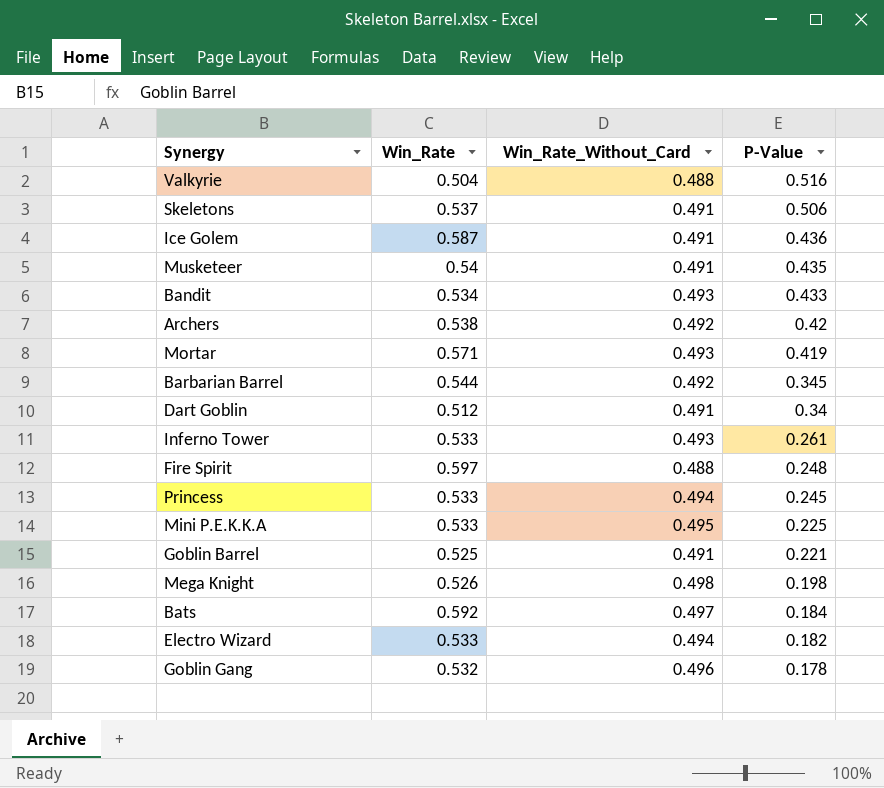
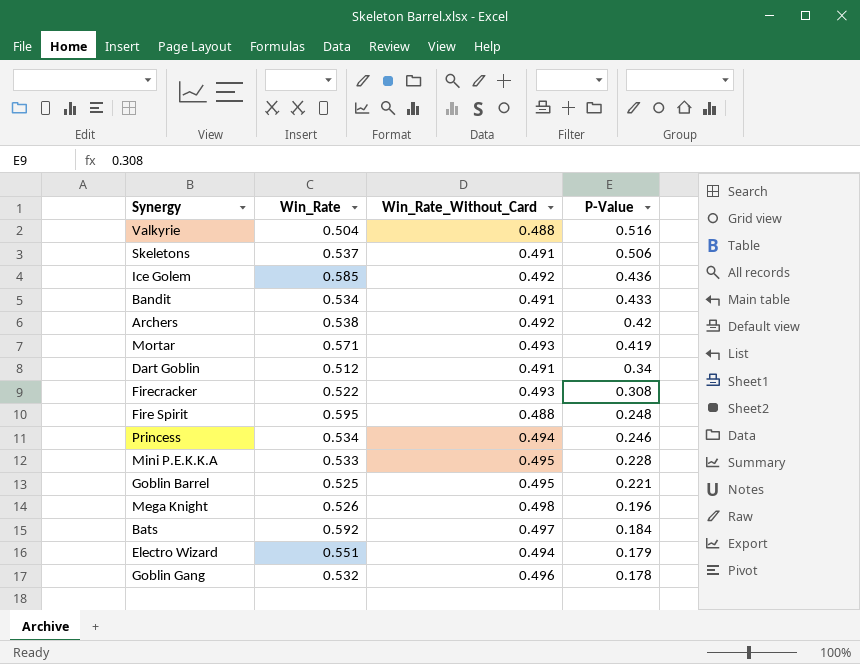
row Musketeer: 0.54 | 0.491 | 0.435 -> none
row Barbarian Barrel: 0.544 | 0.492 | 0.345 -> none
row Inferno Tower: 0.533 | 0.493 | 0.261 -> none
Ice Golem | Win_Rate: 0.587 -> 0.585
Ice Golem | Win_Rate_Without_Card: 0.491 -> 0.492
Bandit | Win_Rate_Without_Card: 0.493 -> 0.491
row Firecracker: none -> 0.522 | 0.493 | 0.308
Fire Spirit | Win_Rate: 0.597 -> 0.595
Princess | Win_Rate: 0.533 -> 0.534
Princess | P-Value: 0.245 -> 0.246
Mini P.E.K.K.A | P-Value: 0.225 -> 0.228
Goblin Barrel | Win_Rate_Without_Card: 0.491 -> 0.495
Mega Knight | P-Value: 0.198 -> 0.196
Electro Wizard | Win_Rate: 0.533 -> 0.551
Electro Wizard | P-Value: 0.182 -> 0.179

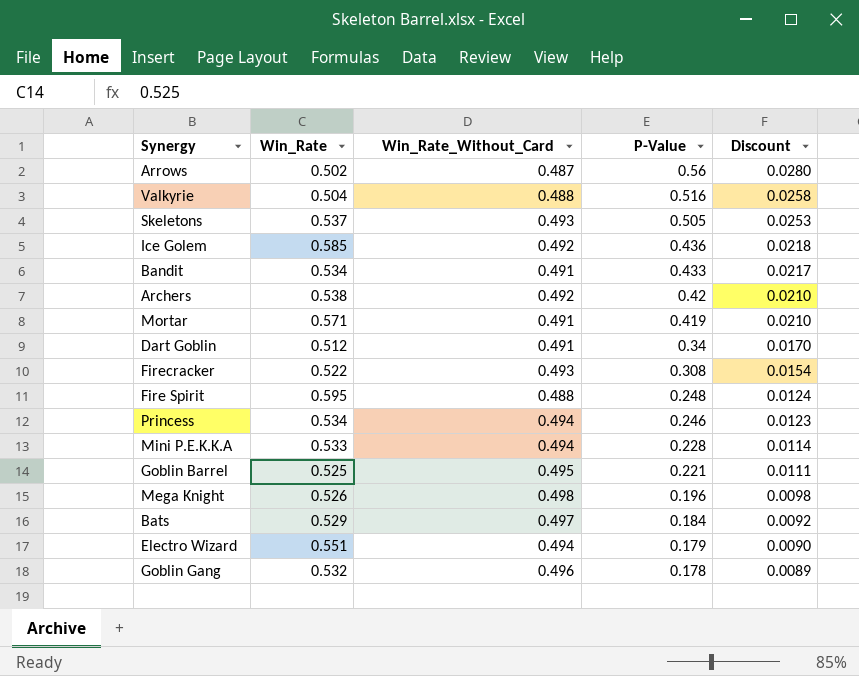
column Discount | formula: none -> [P-Value] * 0.05
row Arrows: none -> 0.502 | 0.487 | 0.56 | 0.0280
Skeletons | Win_Rate_Without_Card: 0.491 -> 0.493
Skeletons | P-Value: 0.506 -> 0.505
Mortar | Win_Rate_Without_Card: 0.493 -> 0.491
Mini P.E.K.K.A | Win_Rate_Without_Card: 0.495 -> 0.494
Bats | Win_Rate: 0.592 -> 0.529

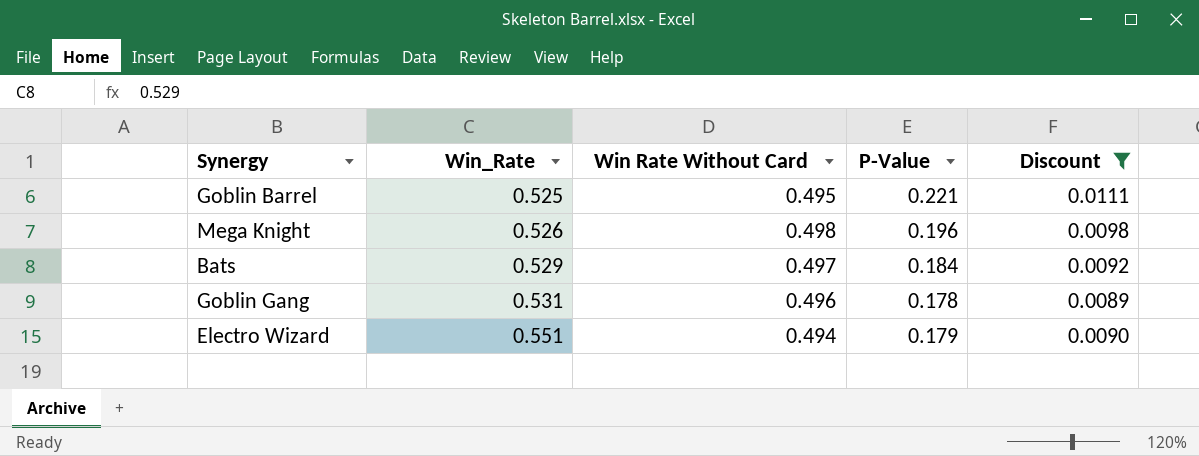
filter: none -> Discount <= 0.0111
row order: P-Value descending -> Win_Rate ascending
column name: Win_Rate_Without_Card -> Win Rate Without Card
Goblin Gang | Win_Rate: 0.532 -> 0.531

